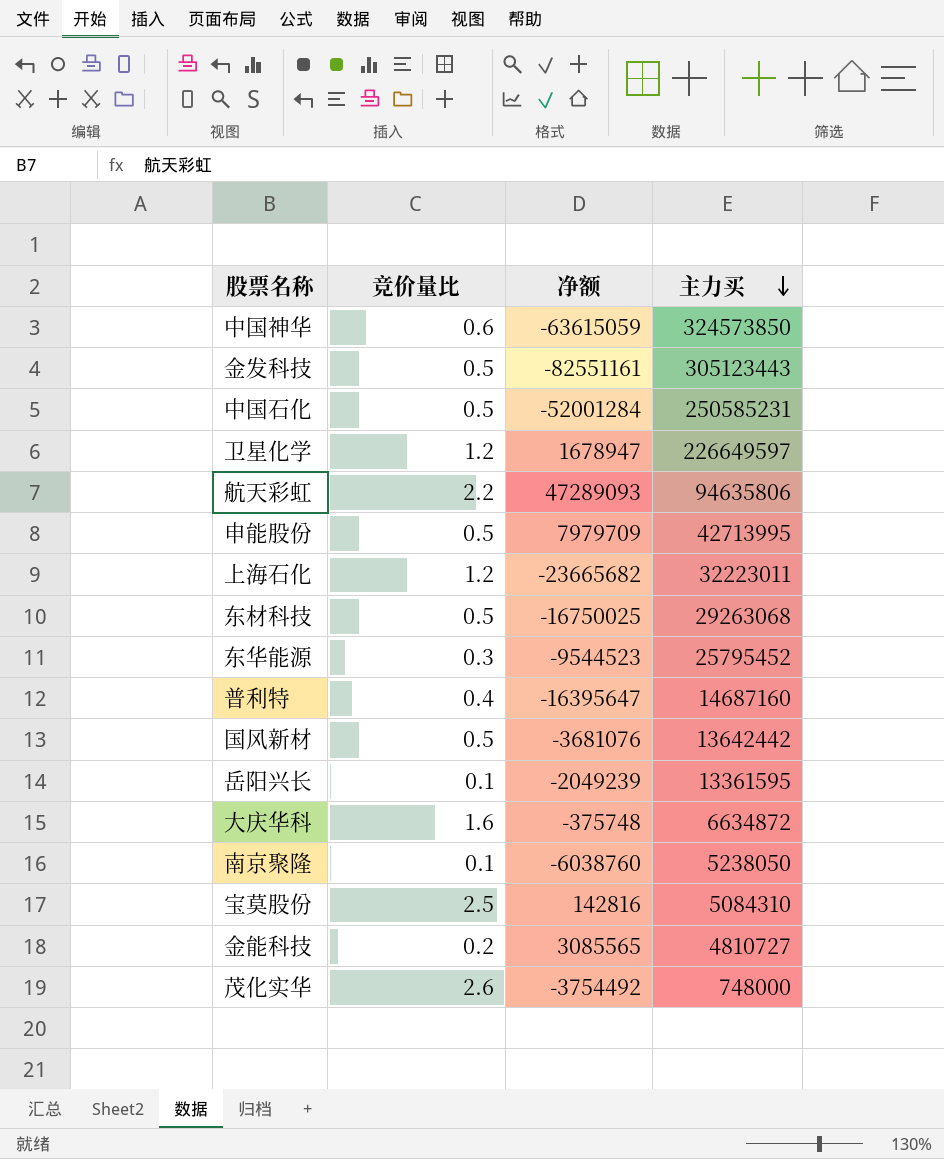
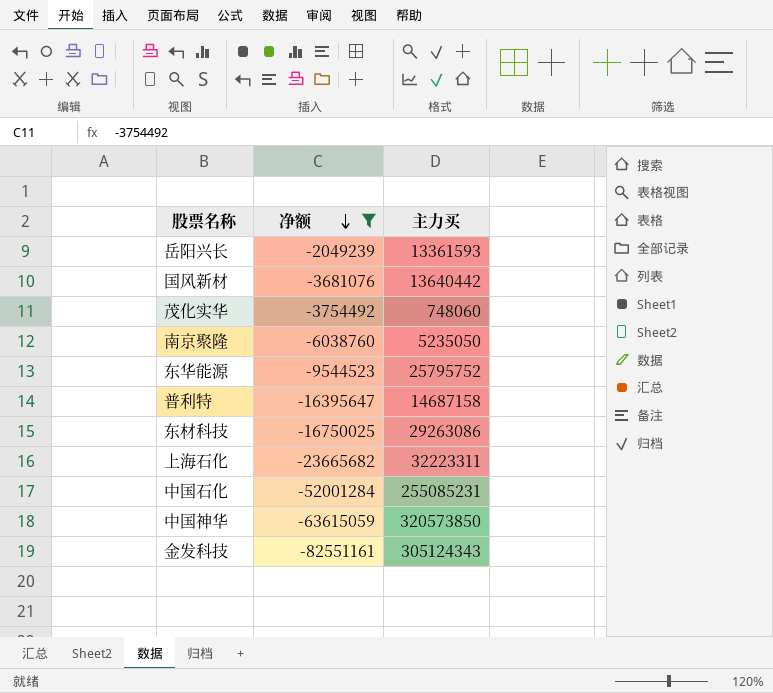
filter: none -> 净额 <= -2049239
row order: 主力买 descending -> 净额 descending
column 竞价量比 | position: 2 -> none
岳阳兴长 | 主力买: 13361595 -> 13361593
国风新材 | 主力买: 13642442 -> 13640442
茂化实华 | 主力买: 748000 -> 748060
南京聚隆 | 主力买: 5238050 -> 5235050
东华能源 | 主力买: 25795452 -> 25795752
普利特 | 主力买: 14687160 -> 14687158
东材科技 | 主力买: 29263068 -> 29263086
上海石化 | 主力买: 32223011 -> 32223311
中国石化 | 主力买: 250585231 -> 255085231
中国神华 | 主力买: 324573850 -> 320573850
金发科技 | 主力买: 305123443 -> 305124343

